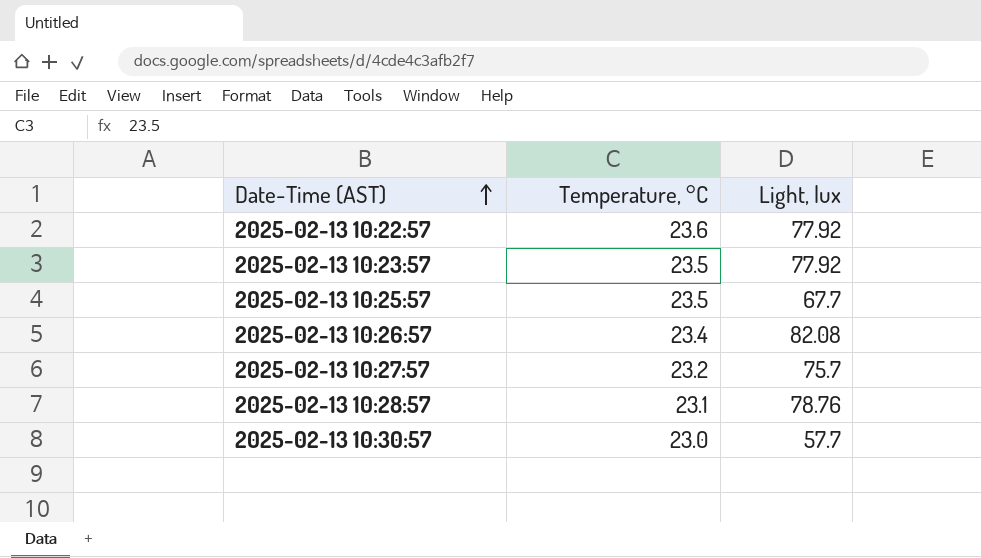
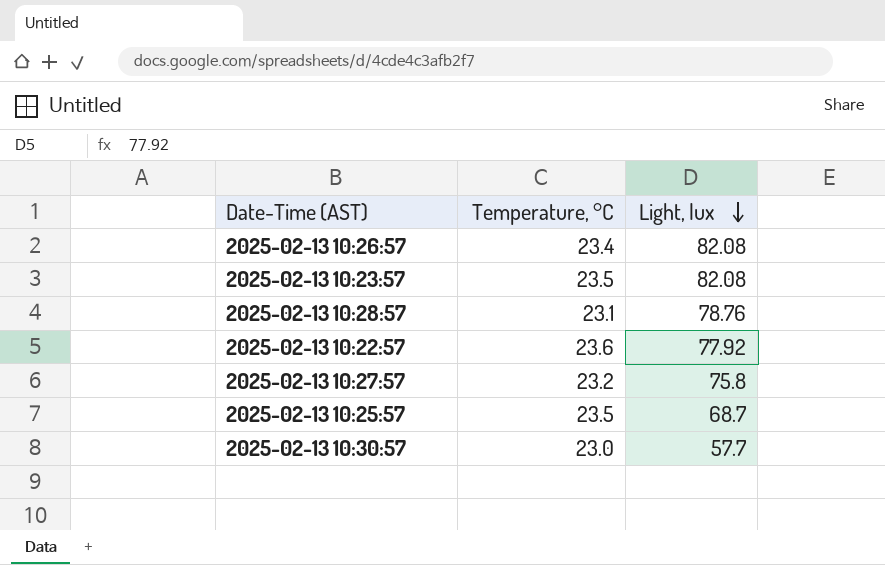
row order: Date-Time (AST) ascending -> Light, lux descending
2025-02-13 10:23:57 | Light, lux: 77.92 -> 82.08
2025-02-13 10:27:57 | Light, lux: 75.7 -> 75.8
2025-02-13 10:25:57 | Light, lux: 67.7 -> 68.7

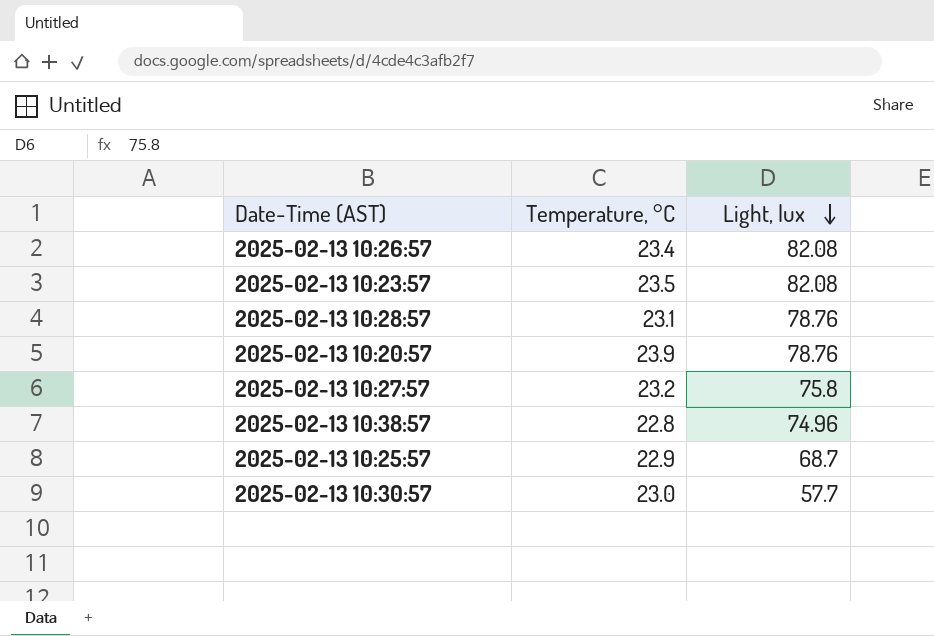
row 2025-02-13 10:22:57: 23.6 | 77.92 -> none
row 2025-02-13 10:20:57: none -> 23.9 | 78.76
row 2025-02-13 10:38:57: none -> 22.8 | 74.96
2025-02-13 10:25:57 | Temperature, °C: 23.5 -> 22.9

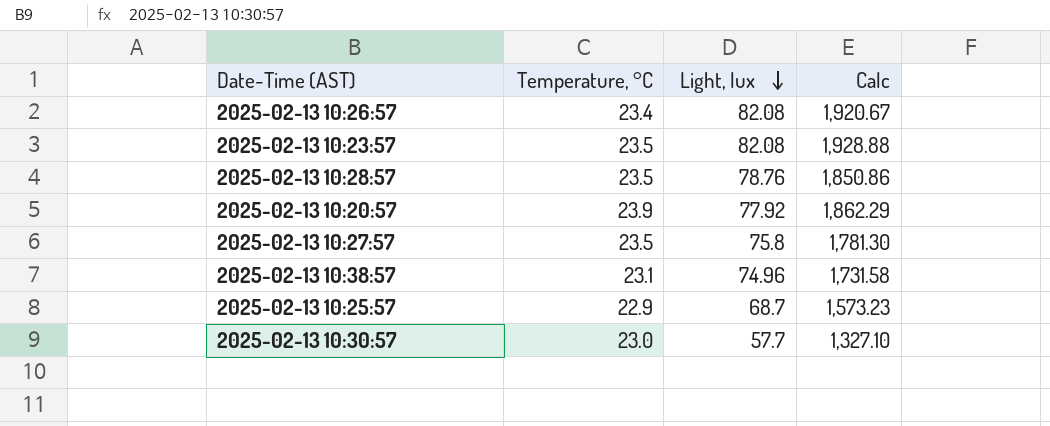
column Calc | formula: none -> [Temperature, °C] * [Light, lux]
2025-02-13 10:28:57 | Temperature, °C: 23.1 -> 23.5
2025-02-13 10:20:57 | Light, lux: 78.76 -> 77.92
2025-02-13 10:27:57 | Temperature, °C: 23.2 -> 23.5
2025-02-13 10:38:57 | Temperature, °C: 22.8 -> 23.1

